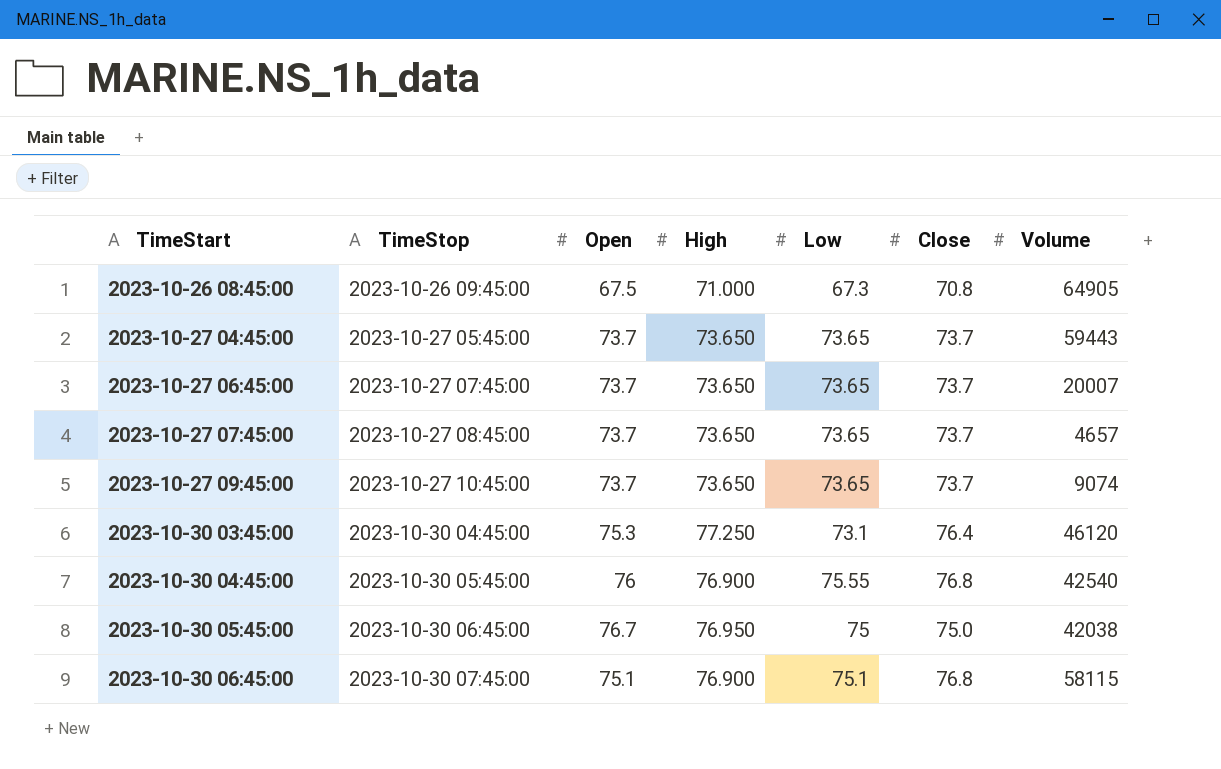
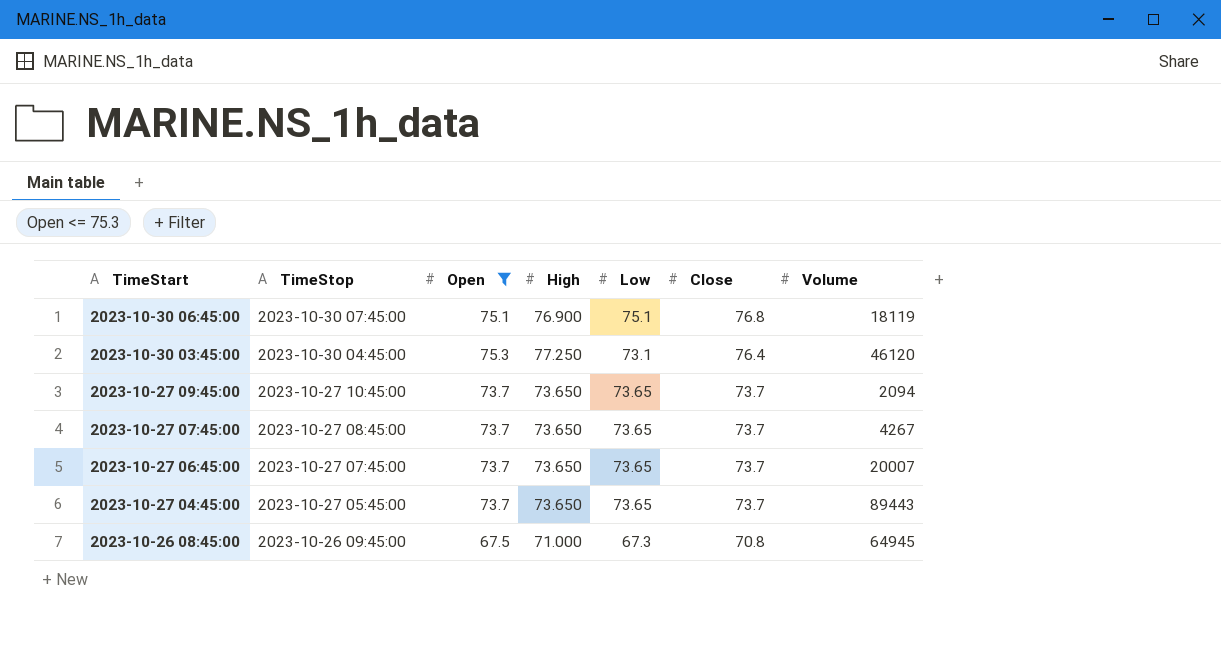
filter: none -> Open <= 75.3
row order: TimeStart ascending -> TimeStart descending
2023-10-30 06:45:00 | Volume: 58115 -> 18119
2023-10-27 09:45:00 | Volume: 9074 -> 2094
2023-10-27 07:45:00 | Volume: 4657 -> 4267
2023-10-27 04:45:00 | Volume: 59443 -> 89443
2023-10-26 08:45:00 | Volume: 64905 -> 64945

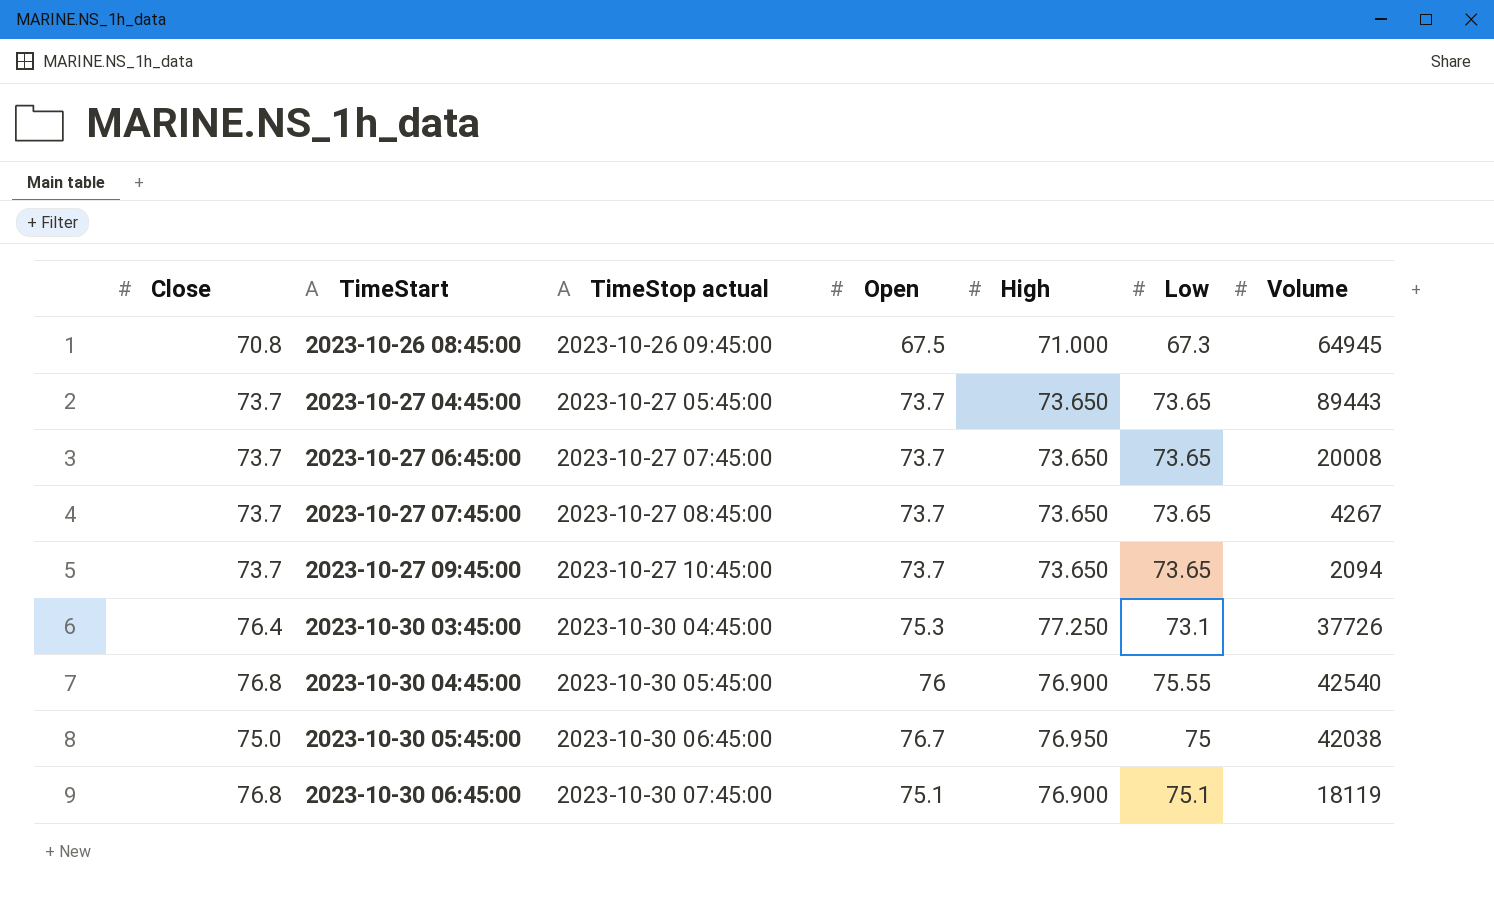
filter: Open <= 75.3 -> none
row order: TimeStart descending -> TimeStart ascending
column Close | position: 6 -> 1
column name: TimeStop -> TimeStop actual
2023-10-27 06:45:00 | Volume: 20007 -> 20008
2023-10-30 03:45:00 | Volume: 46120 -> 37726

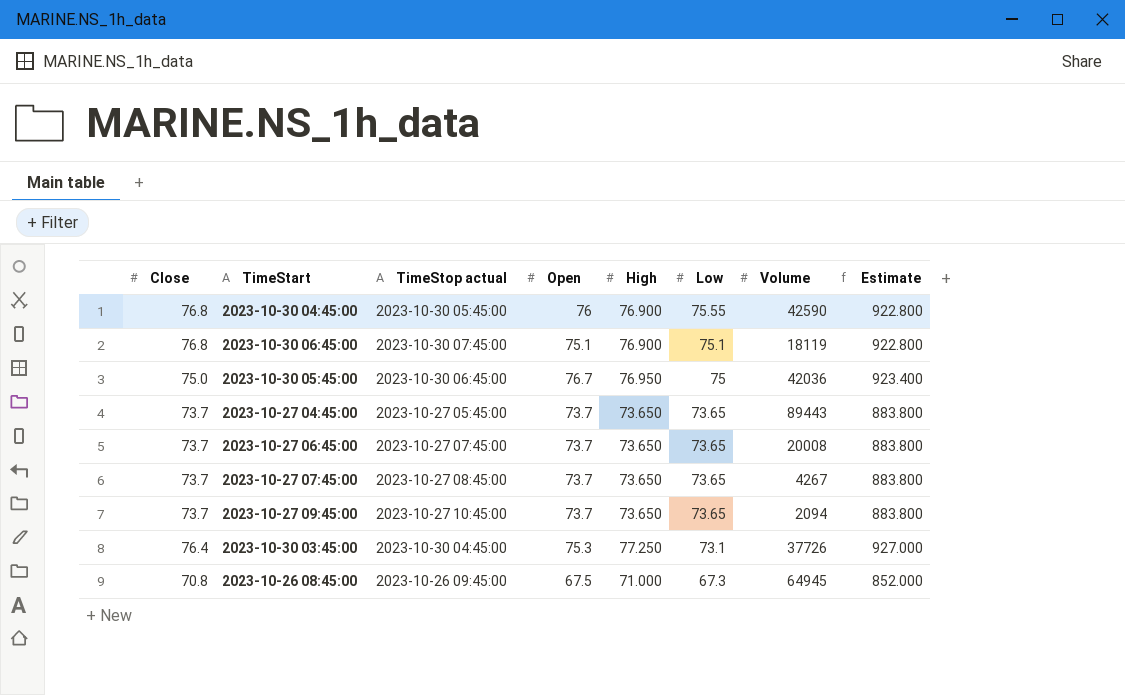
row order: TimeStart ascending -> Low descending
column Estimate | formula: none -> [High] * 12
2023-10-30 04:45:00 | Volume: 42540 -> 42590
2023-10-30 05:45:00 | Volume: 42038 -> 42036

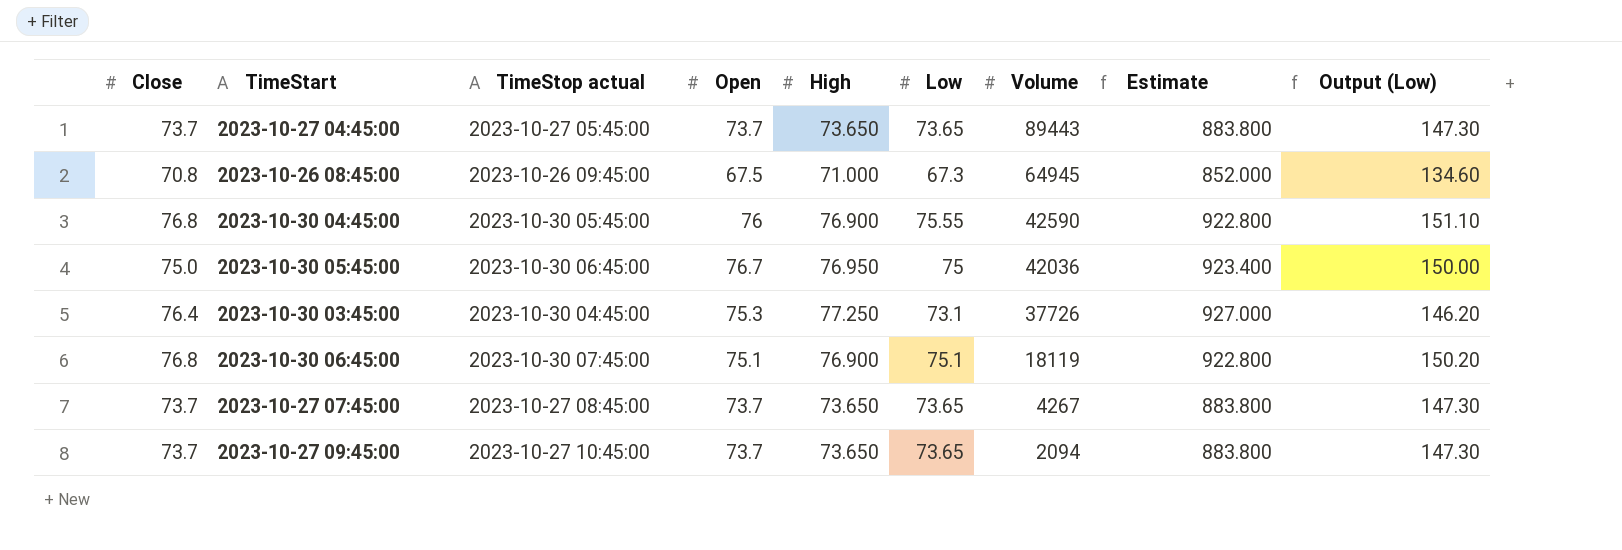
row order: Low descending -> Volume descending
column Output (Low) | formula: none -> [Low] * 2
row 2023-10-27 06:45:00: 73.7 | 2023-10-27 07:45:00 | 73.7 | 73.650 | 73.65 | 20008 | 883.800 -> none

